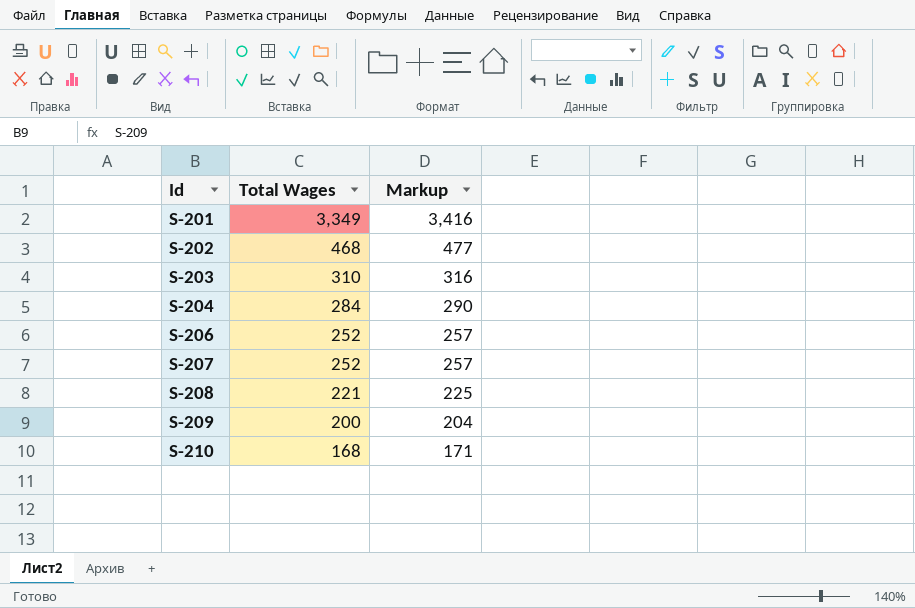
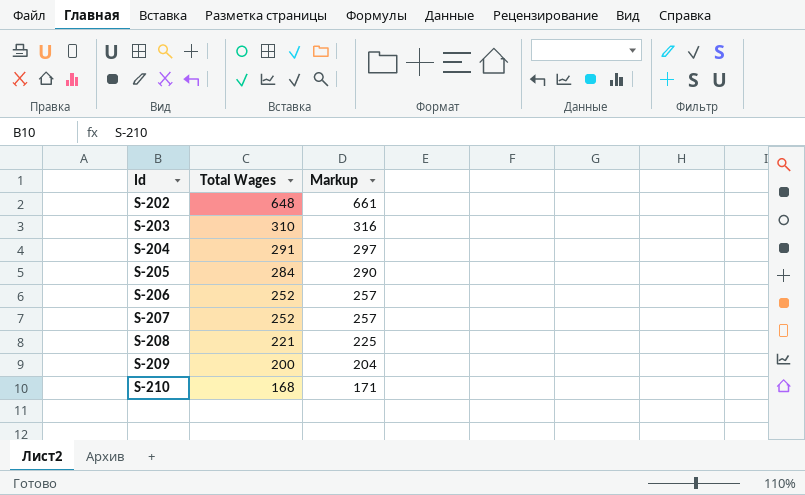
row S-201: 3,349 | 3,416 -> none
S-202 | Total Wages: 468 -> 648
S-202 | Markup: 477 -> 661
S-204 | Total Wages: 284 -> 291
S-204 | Markup: 290 -> 297
row S-205: none -> 284 | 290

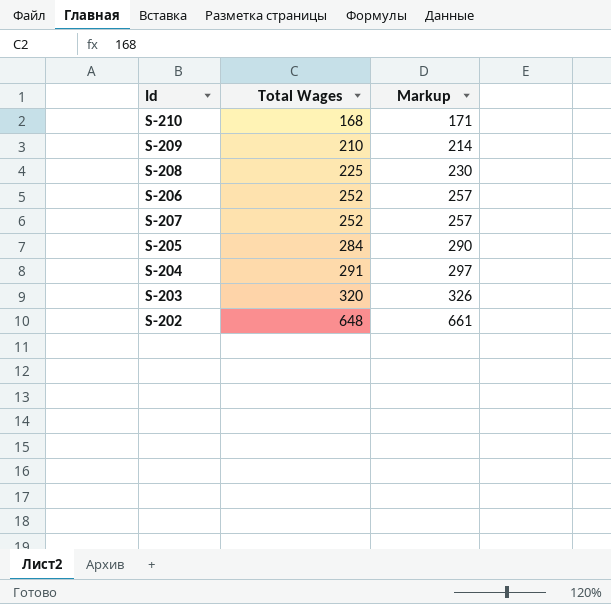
row order: Id ascending -> Total Wages ascending
S-209 | Total Wages: 200 -> 210
S-209 | Markup: 204 -> 214
S-208 | Total Wages: 221 -> 225
S-208 | Markup: 225 -> 230
S-203 | Total Wages: 310 -> 320
S-203 | Markup: 316 -> 326

